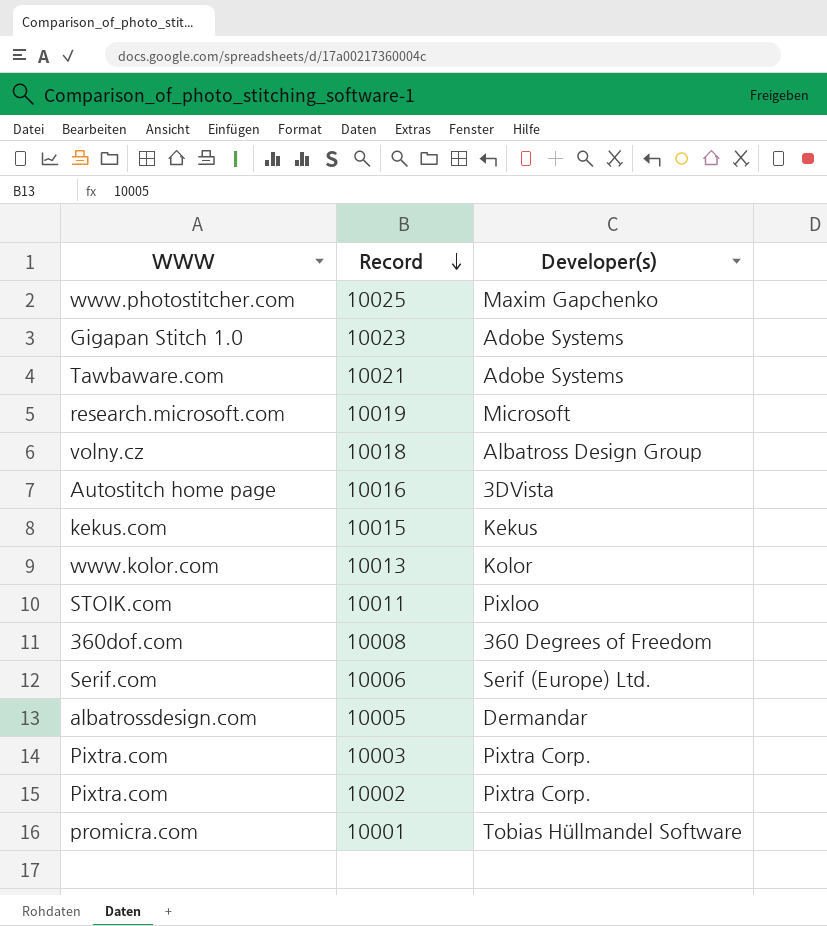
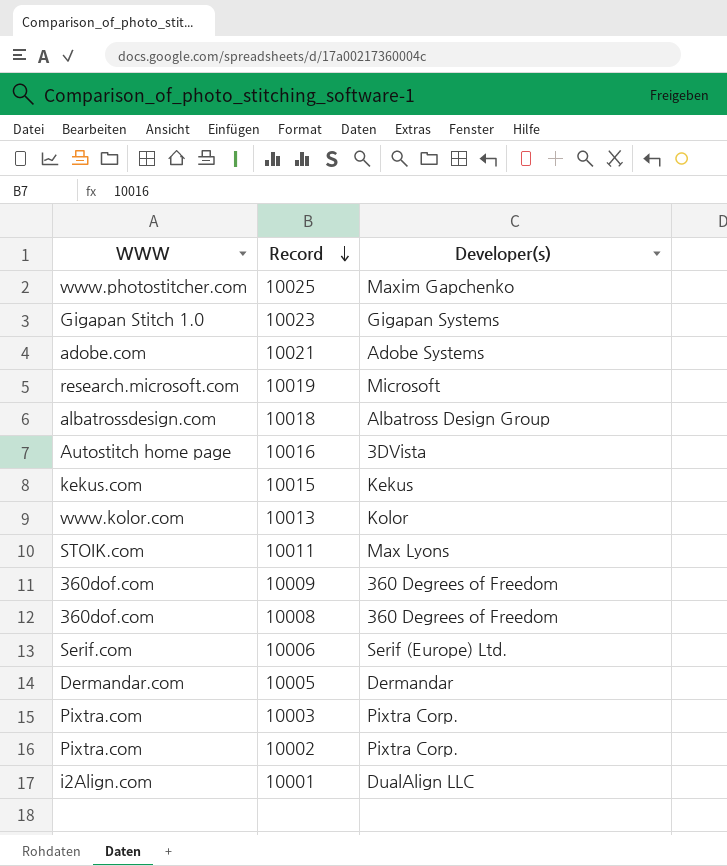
10023 | Developer(s): Adobe Systems -> Gigapan Systems
10021 | WWW: Tawbaware.com -> adobe.com
10018 | WWW: volny.cz -> albatrossdesign.com
10011 | Developer(s): Pixloo -> Max Lyons
row 10009: none -> 360dof.com | 360 Degrees of Freedom
10005 | WWW: albatrossdesign.com -> Dermandar.com
10001 | WWW: promicra.com -> i2Align.com
10001 | Developer(s): Tobias Hüllmandel Software -> DualAlign LLC

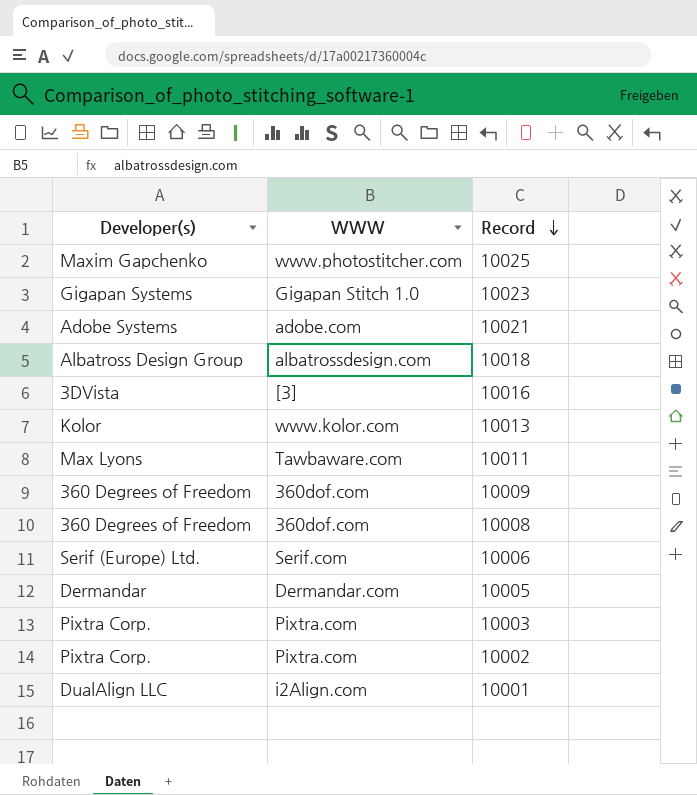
column Developer(s) | position: 3 -> 1
row 10019: research.microsoft.com | Microsoft -> none
row 10015: kekus.com | Kekus -> none
10016 | WWW: Autostitch home page -> [3]
10011 | WWW: STOIK.com -> Tawbaware.com

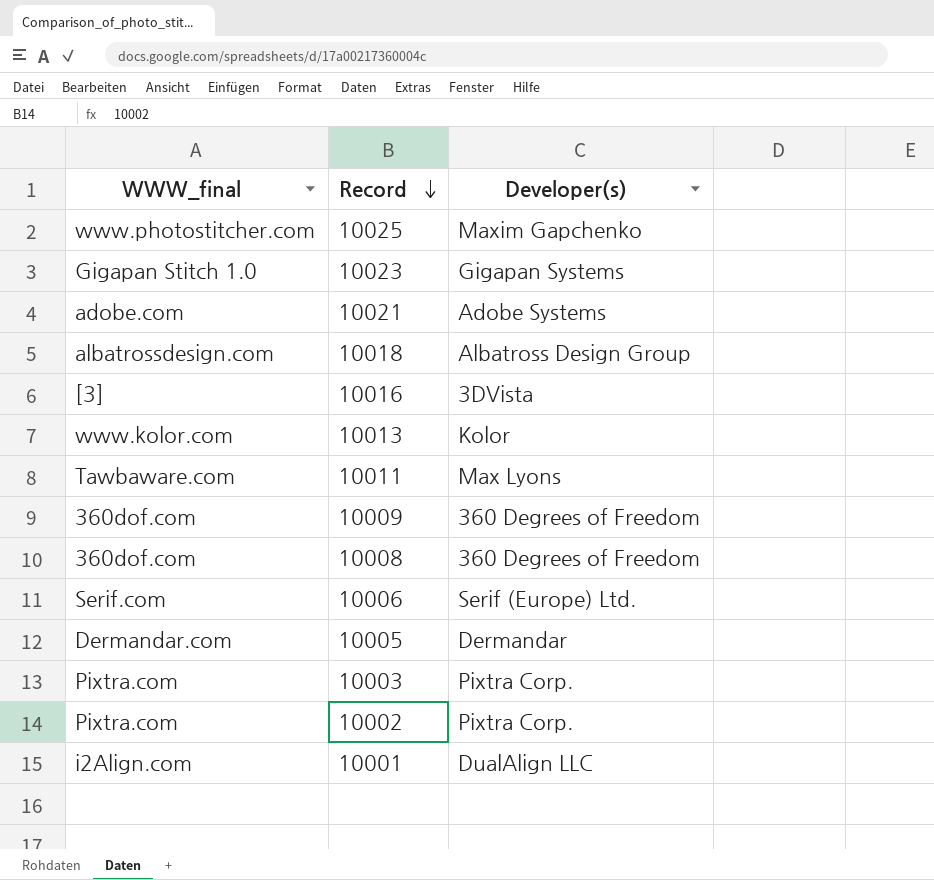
column name: WWW -> WWW_final
column Developer(s) | position: 1 -> 3

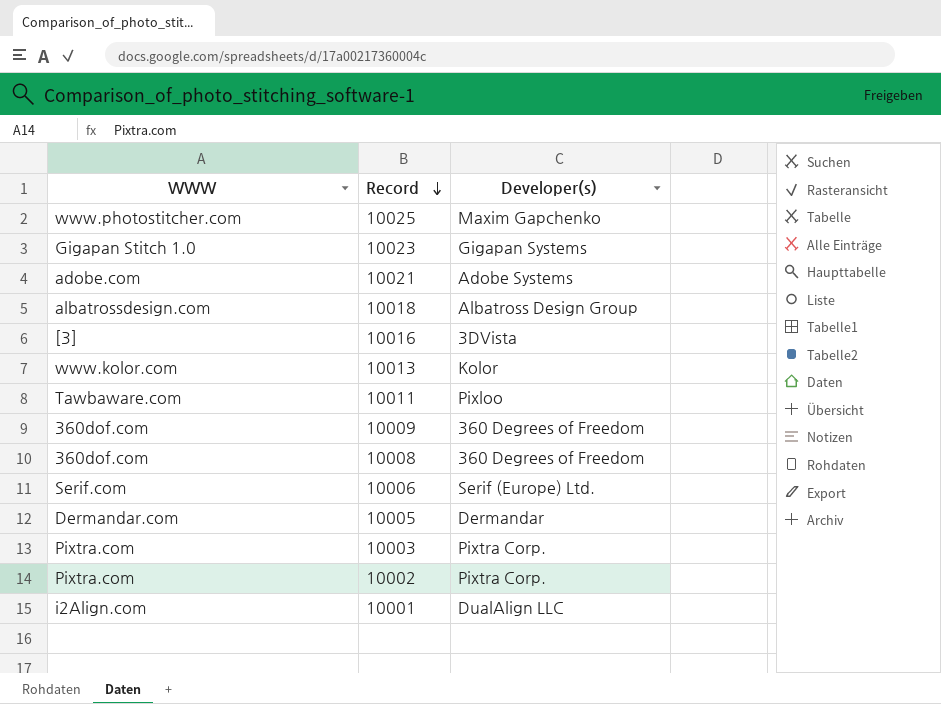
column name: WWW_final -> WWW
10011 | Developer(s): Max Lyons -> Pixloo

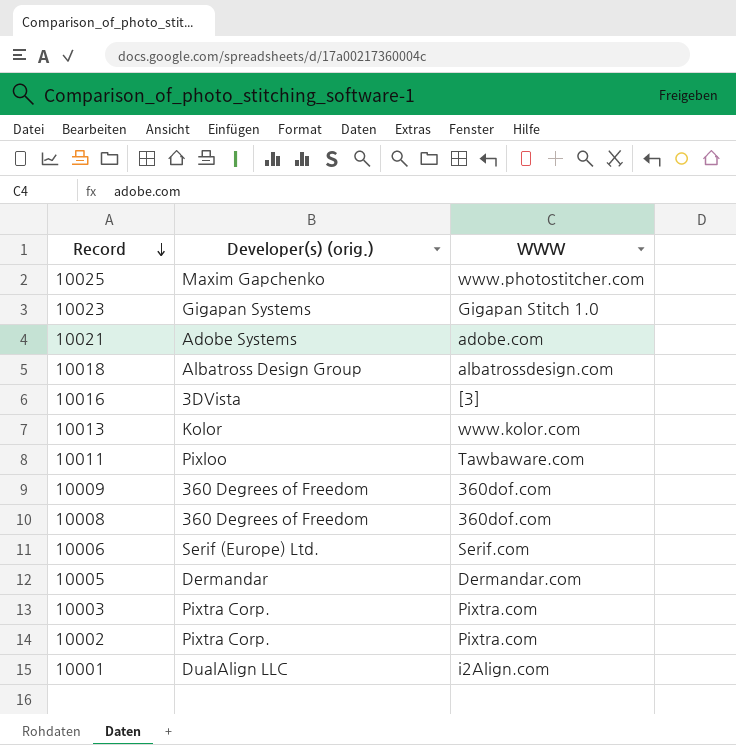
column name: Developer(s) -> Developer(s) (orig.)
column WWW | position: 1 -> 3

